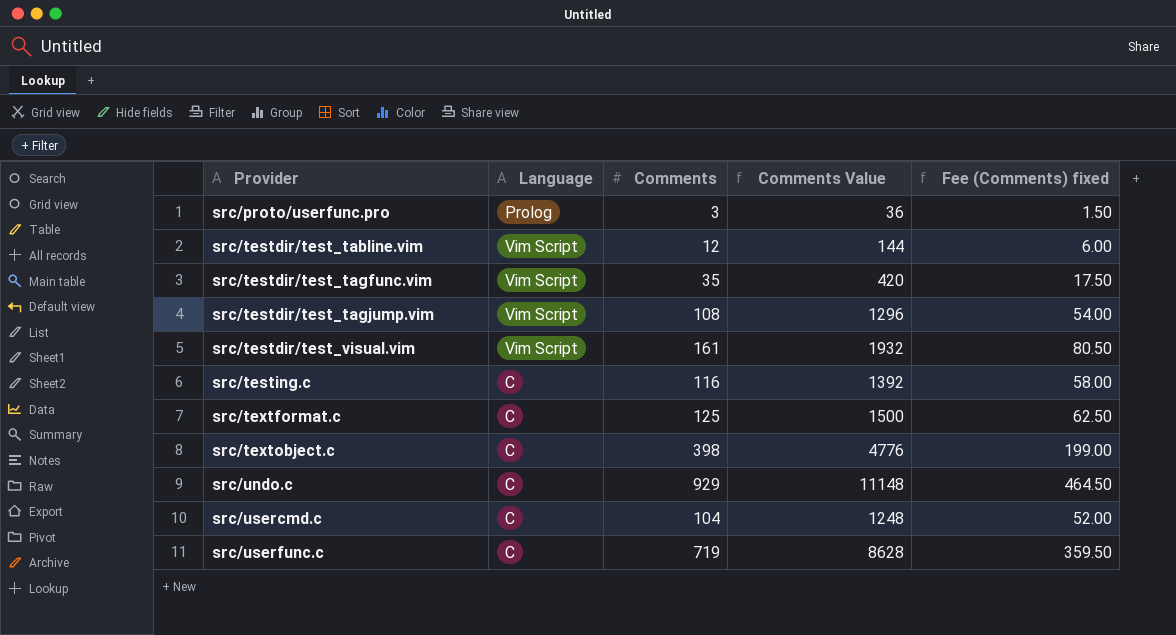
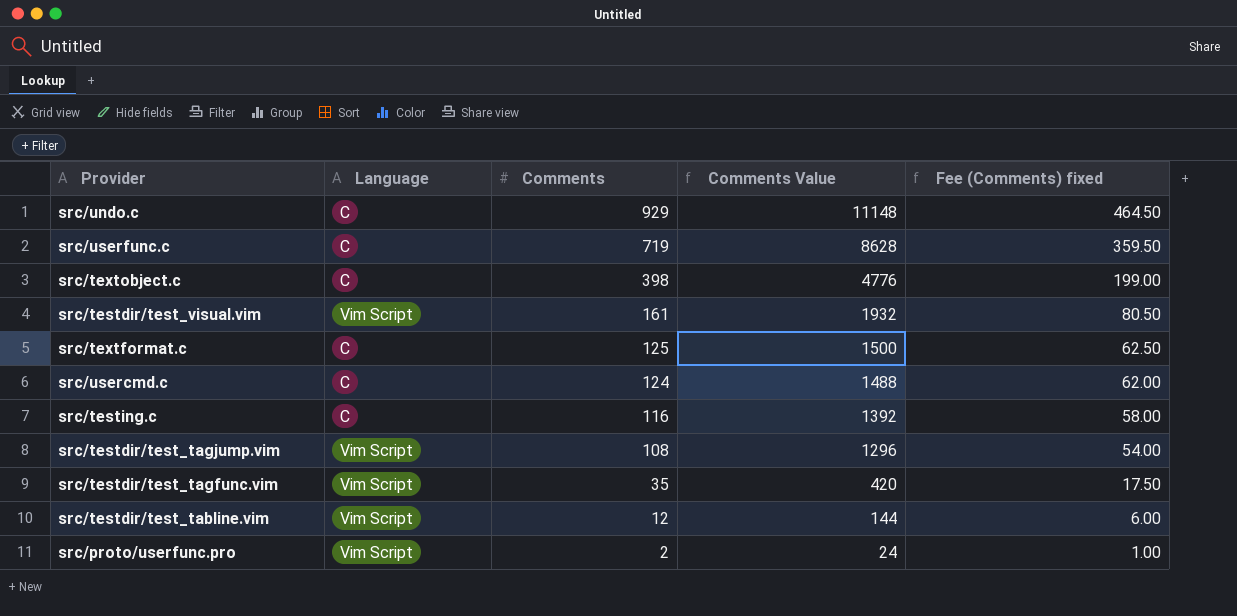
row order: Provider ascending -> Comments descending
src/usercmd.c | Comments: 104 -> 124
src/usercmd.c | Comments Value: 1248 -> 1488
src/usercmd.c | Fee (Comments) fixed: 52.00 -> 62.00
src/proto/userfunc.pro | Language: Prolog -> Vim Script
src/proto/userfunc.pro | Comments: 3 -> 2
src/proto/userfunc.pro | Comments Value: 36 -> 24
src/proto/userfunc.pro | Fee (Comments) fixed: 1.50 -> 1.00

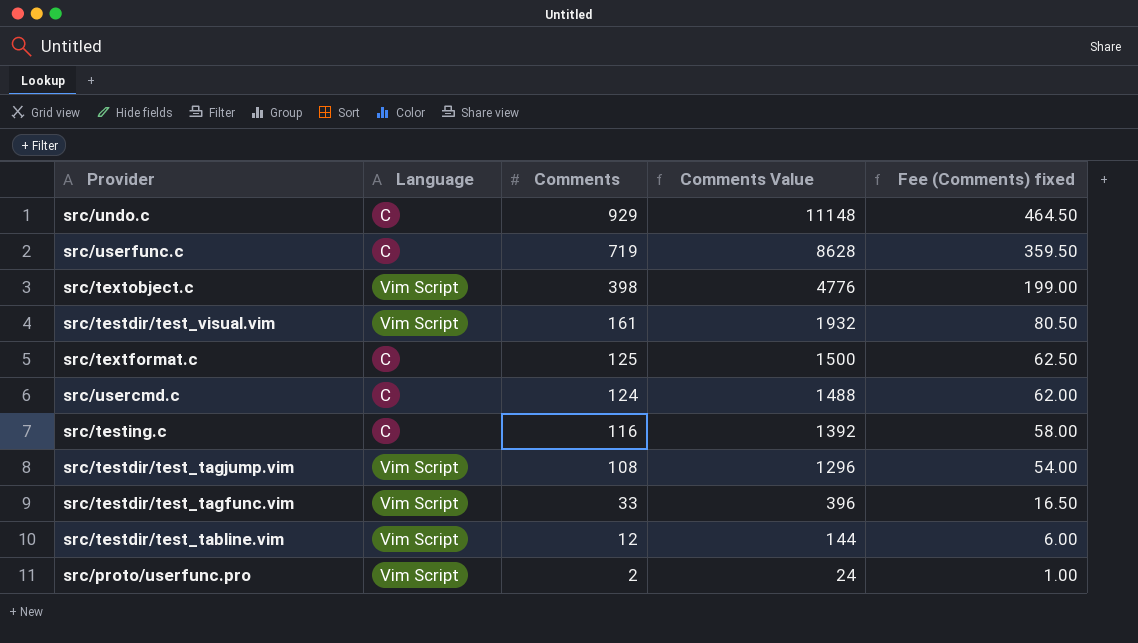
src/textobject.c | Language: C -> Vim Script
src/testdir/test_tagfunc.vim | Comments: 35 -> 33
src/testdir/test_tagfunc.vim | Comments Value: 420 -> 396
src/testdir/test_tagfunc.vim | Fee (Comments) fixed: 17.50 -> 16.50

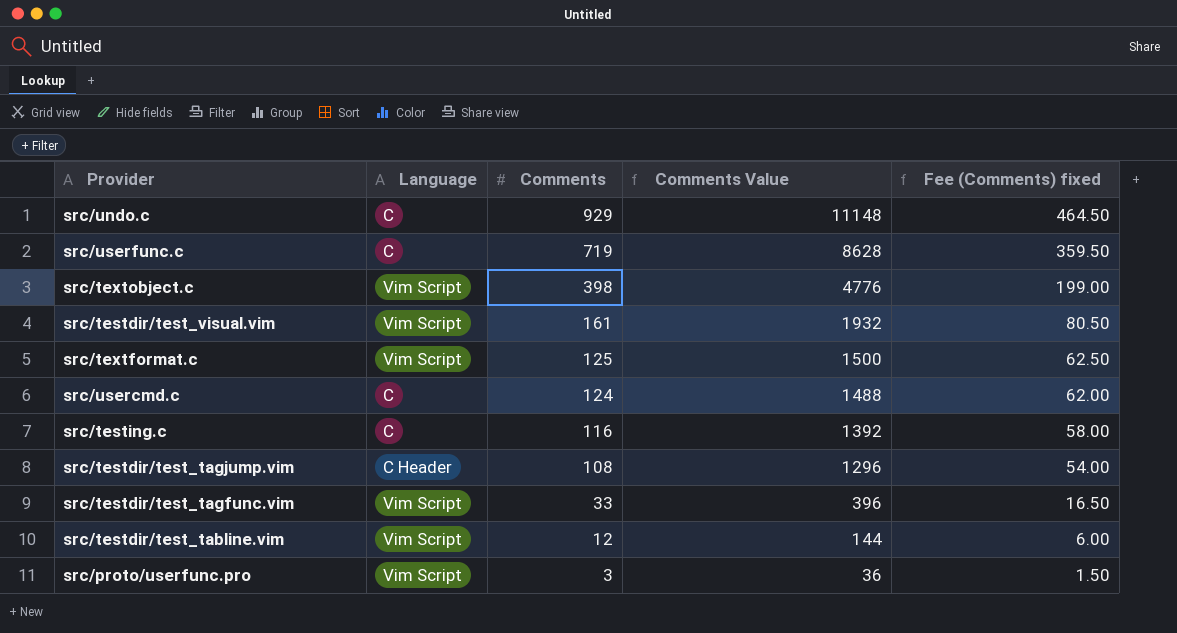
src/textformat.c | Language: C -> Vim Script
src/testdir/test_tagjump.vim | Language: Vim Script -> C Header
src/proto/userfunc.pro | Comments: 2 -> 3
src/proto/userfunc.pro | Comments Value: 24 -> 36
src/proto/userfunc.pro | Fee (Comments) fixed: 1.00 -> 1.50

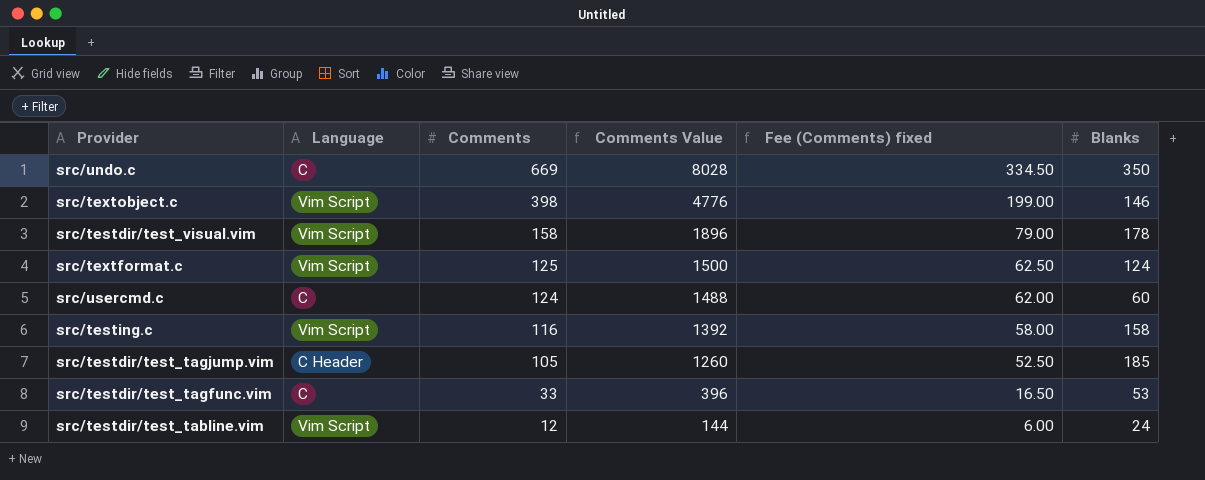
column Blanks | position: none -> 6
row src/userfunc.c: C | 719 | 8628 | 359.50 -> none
row src/proto/userfunc.pro: Vim Script | 3 | 36 | 1.50 -> none
src/undo.c | Comments: 929 -> 669
src/undo.c | Comments Value: 11148 -> 8028
src/undo.c | Fee (Comments) fixed: 464.50 -> 334.50
src/testdir/test_visual.vim | Comments: 161 -> 158
src/testdir/test_visual.vim | Comments Value: 1932 -> 1896
src/testdir/test_visual.vim | Fee (Comments) fixed: 80.50 -> 79.00
src/testing.c | Language: C -> Vim Script
src/testdir/test_tagjump.vim | Comments: 108 -> 105
src/testdir/test_tagjump.vim | Comments Value: 1296 -> 1260
src/testdir/test_tagjump.vim | Fee (Comments) fixed: 54.00 -> 52.50
src/testdir/test_tagfunc.vim | Language: Vim Script -> C

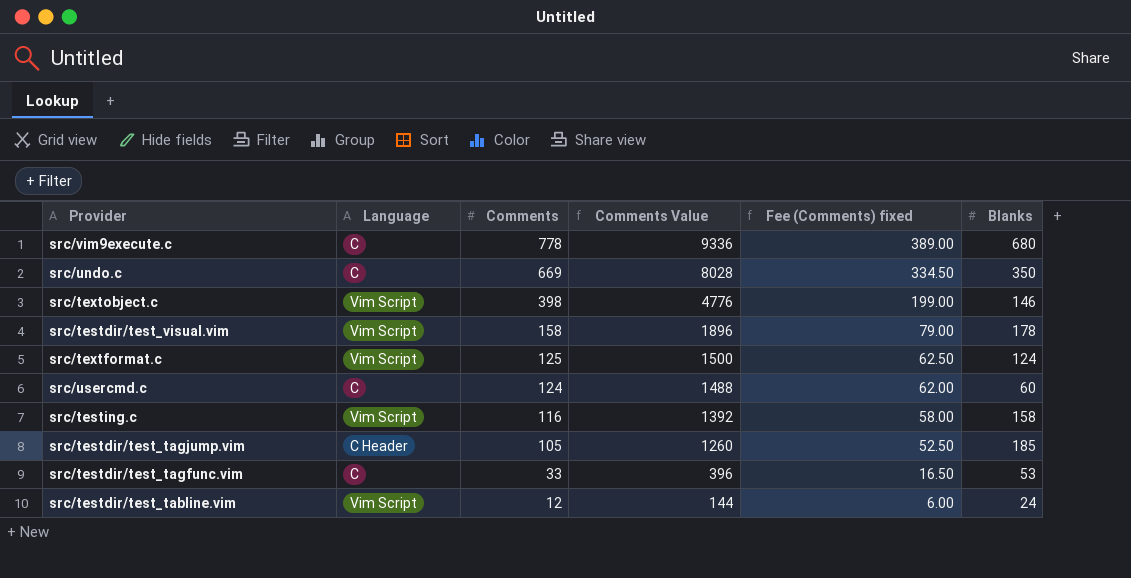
row src/vim9execute.c: none -> C | 778 | 9336 | 389.00 | 680

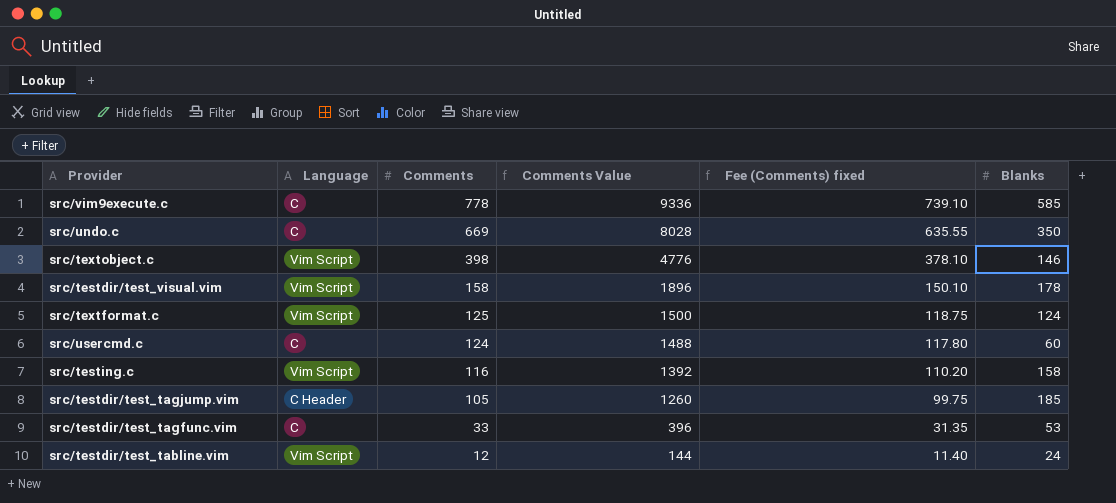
column Fee (Comments) fixed | formula: [Comments] * 0.5 -> [Comments] * 0.95
src/vim9execute.c | Blanks: 680 -> 585

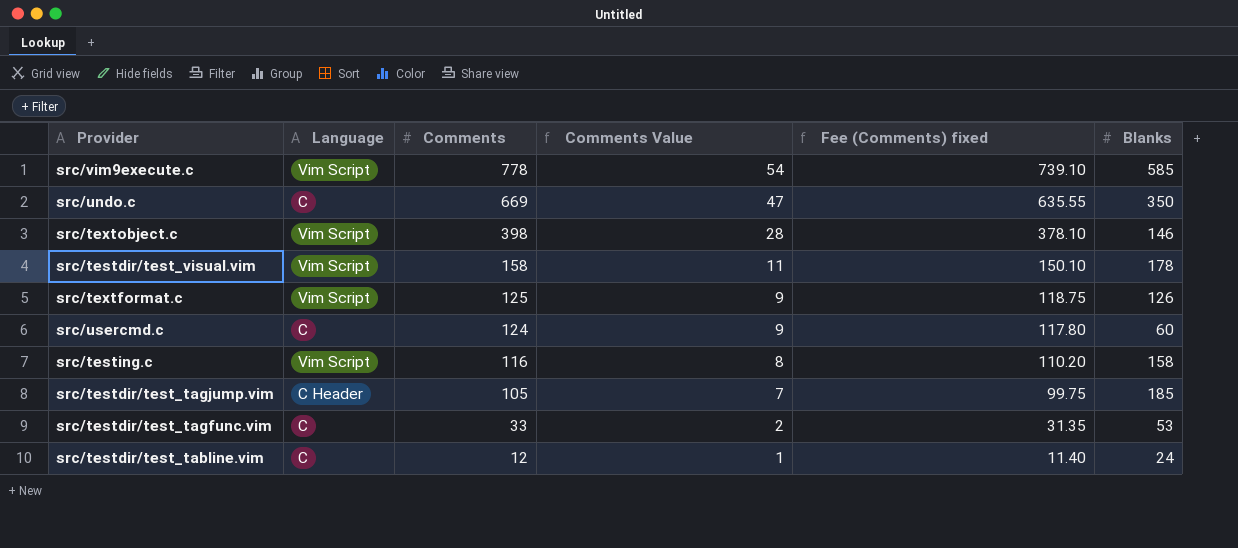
column Comments Value | formula: [Comments] * 12 -> [Comments] * 0.07
src/vim9execute.c | Language: C -> Vim Script
src/textformat.c | Blanks: 124 -> 126
src/testdir/test_tabline.vim | Language: Vim Script -> C

